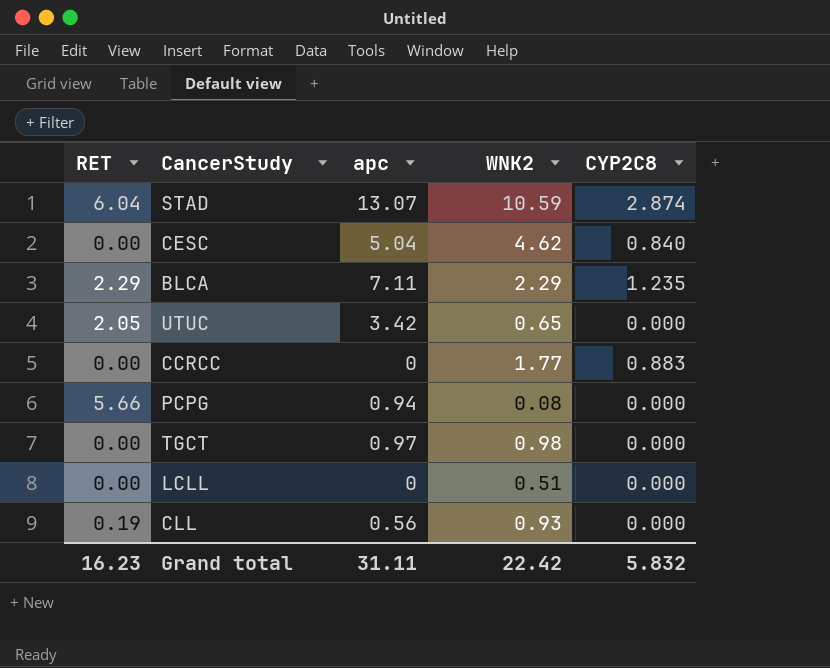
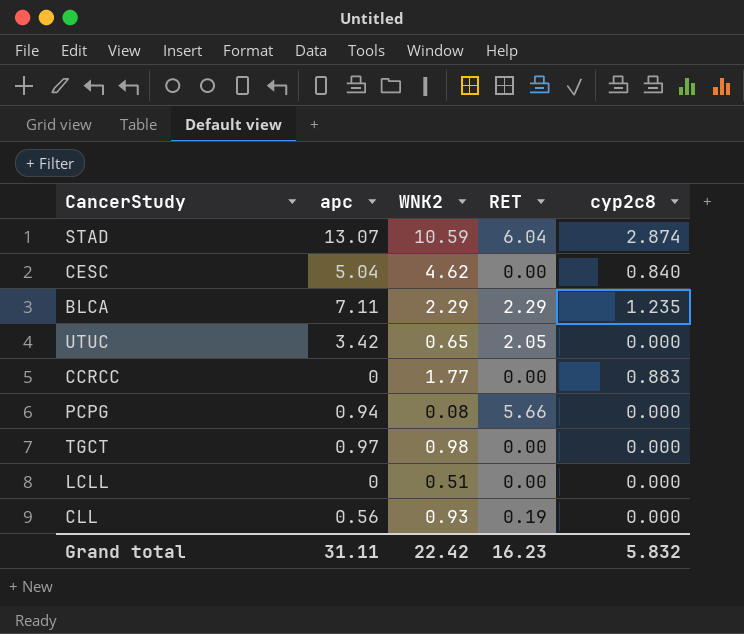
column RET | position: 1 -> 4
column name: CYP2C8 -> cyp2c8

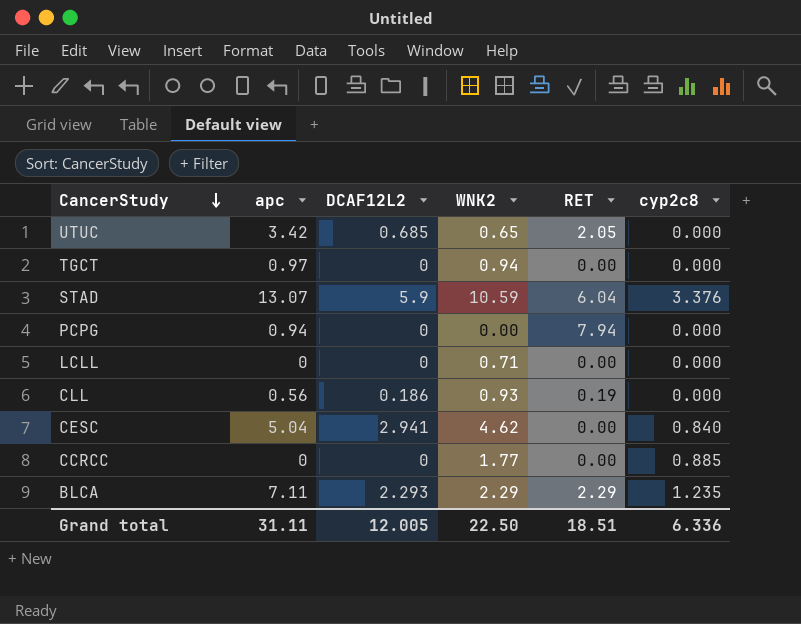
row order: none -> CancerStudy descending
column DCAF12L2 | position: none -> 3
TGCT | WNK2: 0.98 -> 0.94
STAD | cyp2c8: 2.874 -> 3.376
PCPG | WNK2: 0.08 -> 0.00
PCPG | RET: 5.66 -> 7.94
LCLL | WNK2: 0.51 -> 0.71
CCRCC | cyp2c8: 0.883 -> 0.885
Grand total | WNK2: 22.42 -> 22.50
Grand total | RET: 16.23 -> 18.51
Grand total | cyp2c8: 5.832 -> 6.336

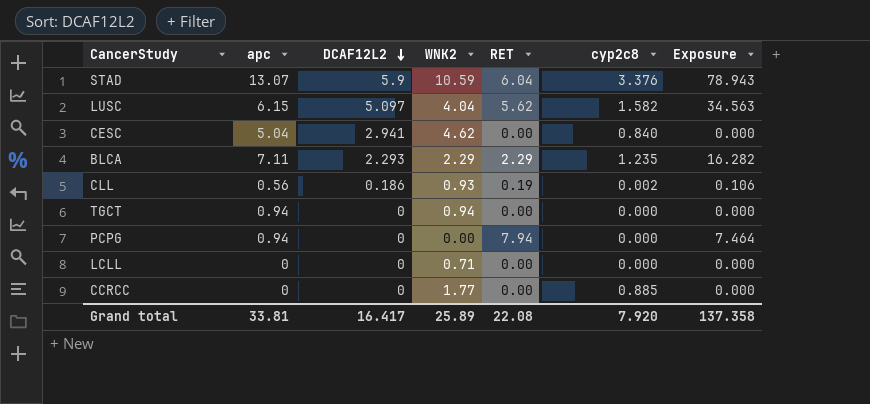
row order: CancerStudy descending -> DCAF12L2 descending
column Exposure | formula: none -> [apc] * [RET]
row UTUC: 3.42 | 0.685 | 0.65 | 2.05 | 0.000 -> none
row LUSC: none -> 6.15 | 5.097 | 4.04 | 5.62 | 1.582 | 34.563
CLL | cyp2c8: 0.000 -> 0.002
TGCT | apc: 0.97 -> 0.94
Grand total | apc: 31.11 -> 33.81
Grand total | DCAF12L2: 12.005 -> 16.417
Grand total | WNK2: 22.50 -> 25.89
Grand total | RET: 18.51 -> 22.08
Grand total | cyp2c8: 6.336 -> 7.920

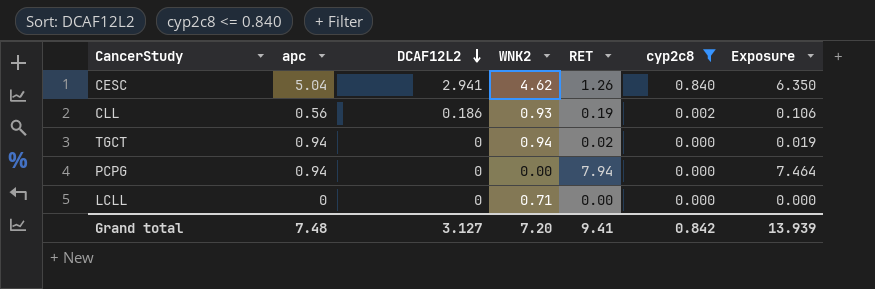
filter: none -> cyp2c8 <= 0.840
CESC | RET: 0.00 -> 1.26
CESC | Exposure: 0.000 -> 6.350
TGCT | RET: 0.00 -> 0.02
TGCT | Exposure: 0.000 -> 0.019
Grand total | apc: 33.81 -> 7.48
Grand total | DCAF12L2: 16.417 -> 3.127
Grand total | WNK2: 25.89 -> 7.20
Grand total | RET: 22.08 -> 9.41
Grand total | cyp2c8: 7.920 -> 0.842
Grand total | Exposure: 137.358 -> 13.939

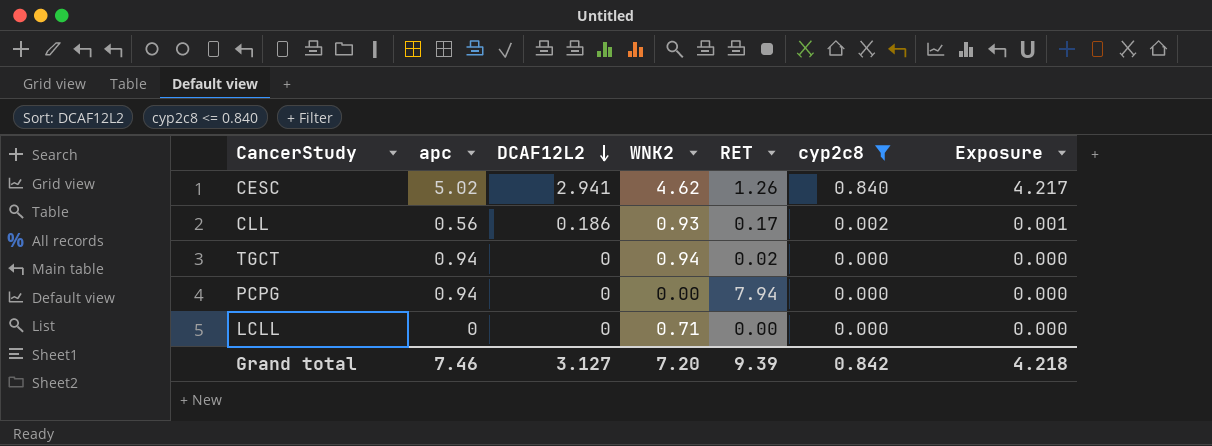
column Exposure | formula: [apc] * [RET] -> [apc] * [cyp2c8]
CESC | apc: 5.04 -> 5.02
CLL | RET: 0.19 -> 0.17
Grand total | apc: 7.48 -> 7.46
Grand total | RET: 9.41 -> 9.39
Grand total | Exposure: 13.939 -> 4.218

